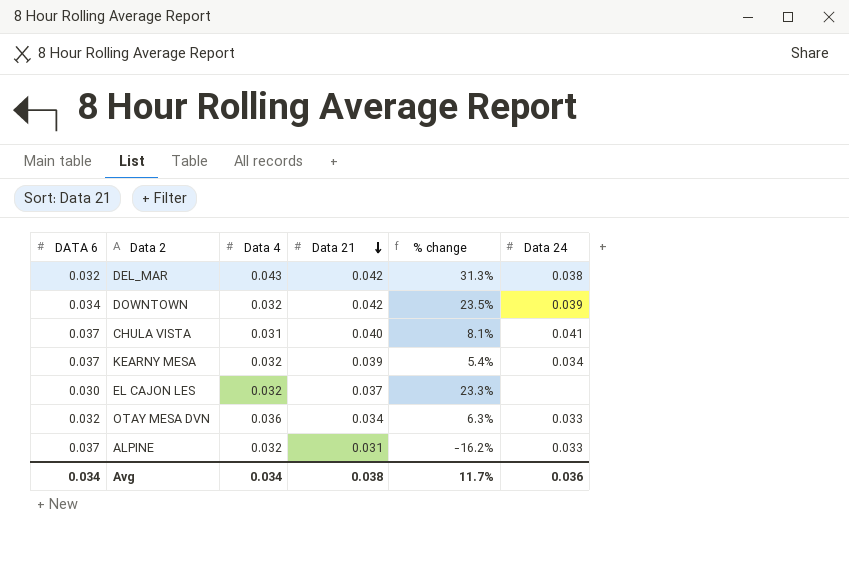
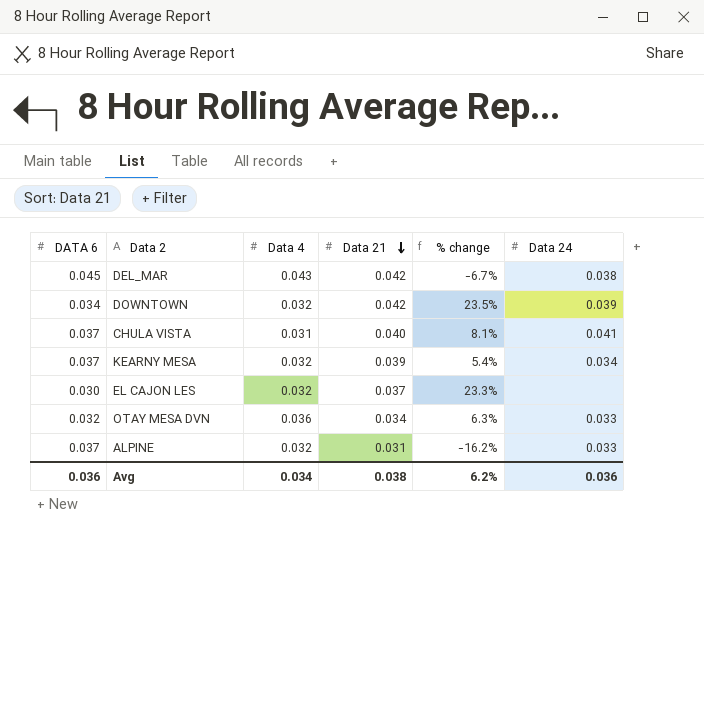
DEL_MAR | DATA 6: 0.032 -> 0.045
DEL_MAR | % change: 31.3% -> -6.7%
Avg | DATA 6: 0.034 -> 0.036
Avg | % change: 11.7% -> 6.2%

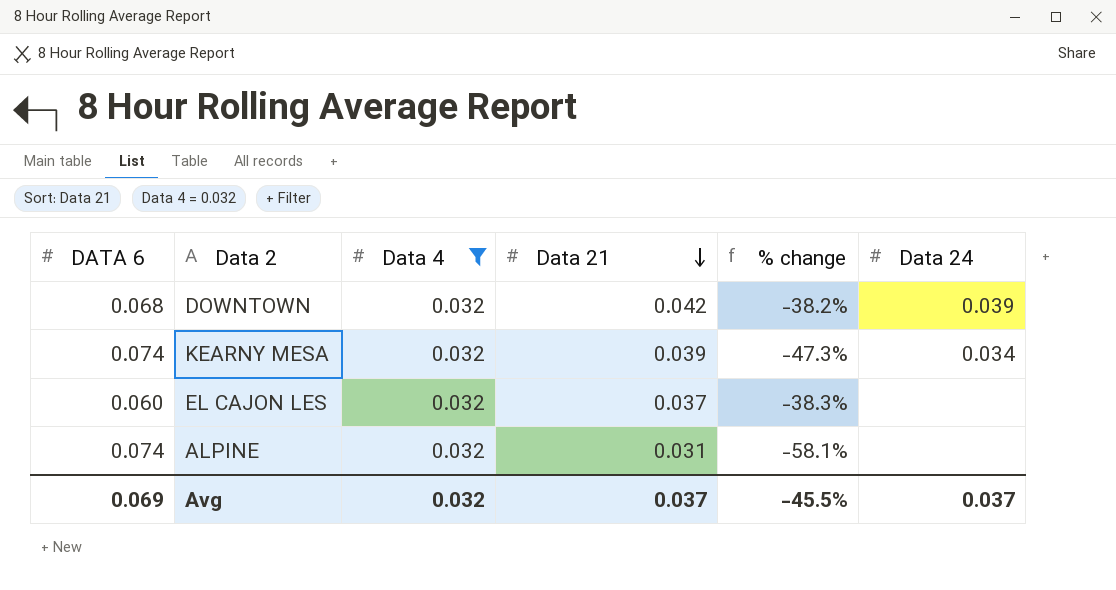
filter: none -> Data 4 = 0.032
DOWNTOWN | DATA 6: 0.034 -> 0.068
DOWNTOWN | % change: 23.5% -> -38.2%
KEARNY MESA | DATA 6: 0.037 -> 0.074
KEARNY MESA | % change: 5.4% -> -47.3%
EL CAJON LES | DATA 6: 0.030 -> 0.060
EL CAJON LES | % change: 23.3% -> -38.3%
ALPINE | DATA 6: 0.037 -> 0.074
ALPINE | % change: -16.2% -> -58.1%
ALPINE | Data 24: 0.033 -> none
Avg | DATA 6: 0.036 -> 0.069
Avg | Data 4: 0.034 -> 0.032
Avg | Data 21: 0.038 -> 0.037
Avg | % change: 6.2% -> -45.5%
Avg | Data 24: 0.036 -> 0.037

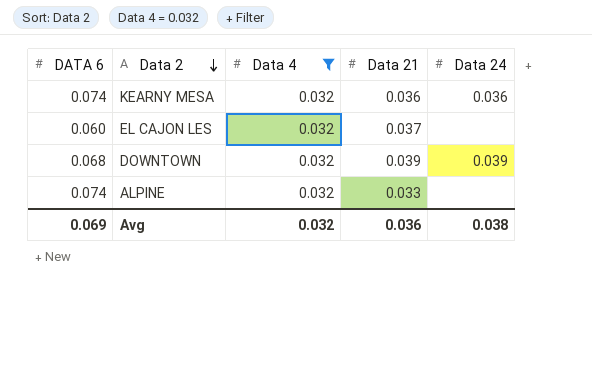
row order: Data 21 descending -> Data 2 descending
column % change | formula: ([Data 21] - [DATA 6]) / [DATA 6] -> none
KEARNY MESA | Data 21: 0.039 -> 0.036
KEARNY MESA | Data 24: 0.034 -> 0.036
DOWNTOWN | Data 21: 0.042 -> 0.039
ALPINE | Data 21: 0.031 -> 0.033
Avg | Data 21: 0.037 -> 0.036
Avg | Data 24: 0.037 -> 0.038

